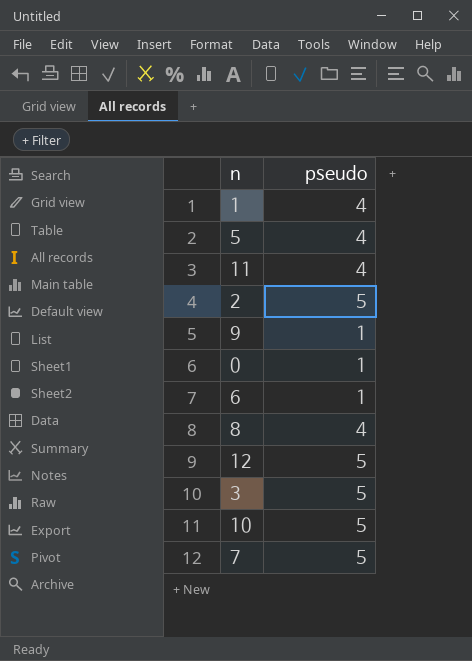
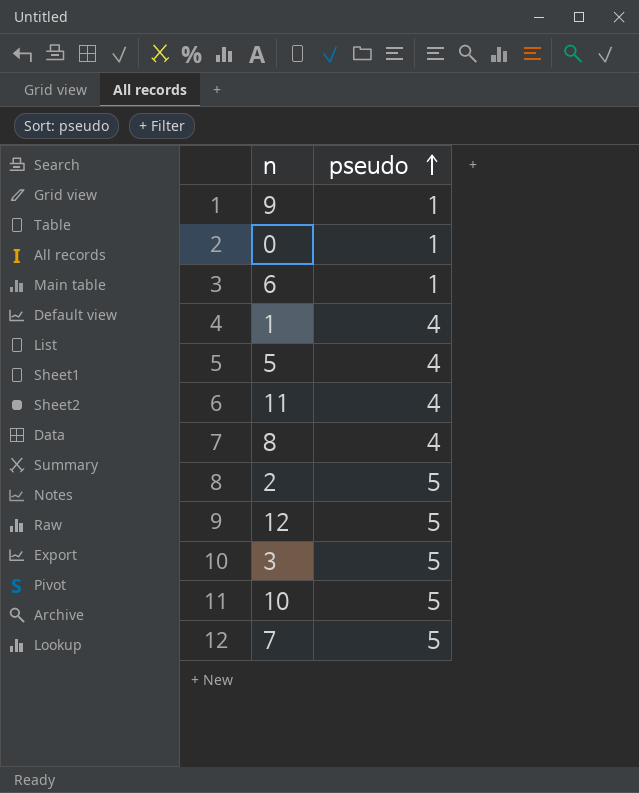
row order: none -> pseudo ascending

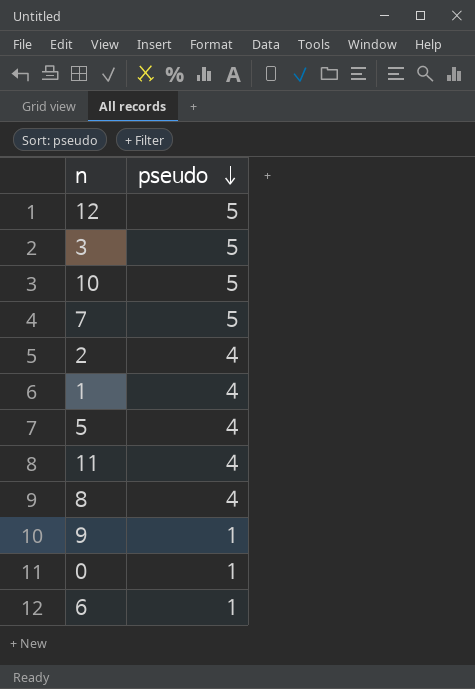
row order: pseudo ascending -> pseudo descending
2 | pseudo: 5 -> 4

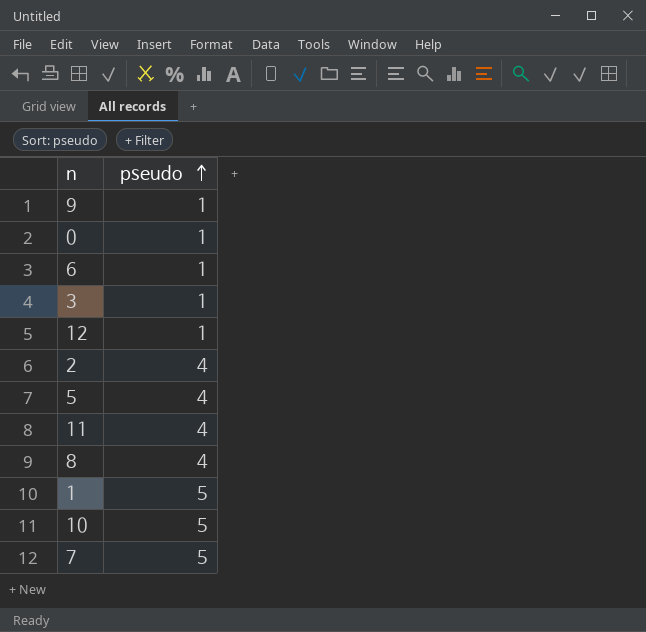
row order: pseudo descending -> pseudo ascending
3 | pseudo: 5 -> 1
12 | pseudo: 5 -> 1
1 | pseudo: 4 -> 5

